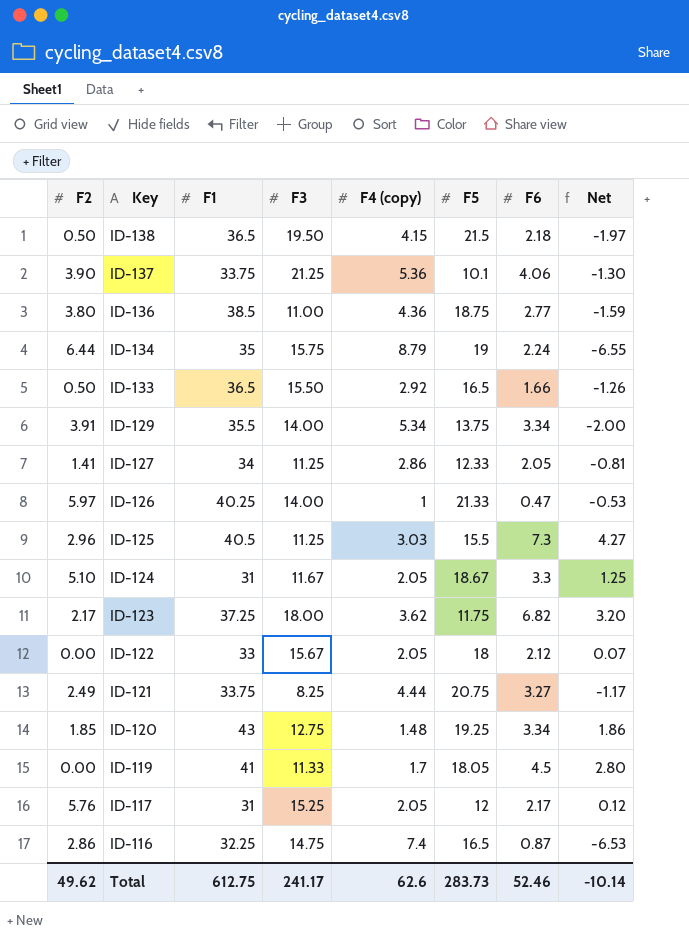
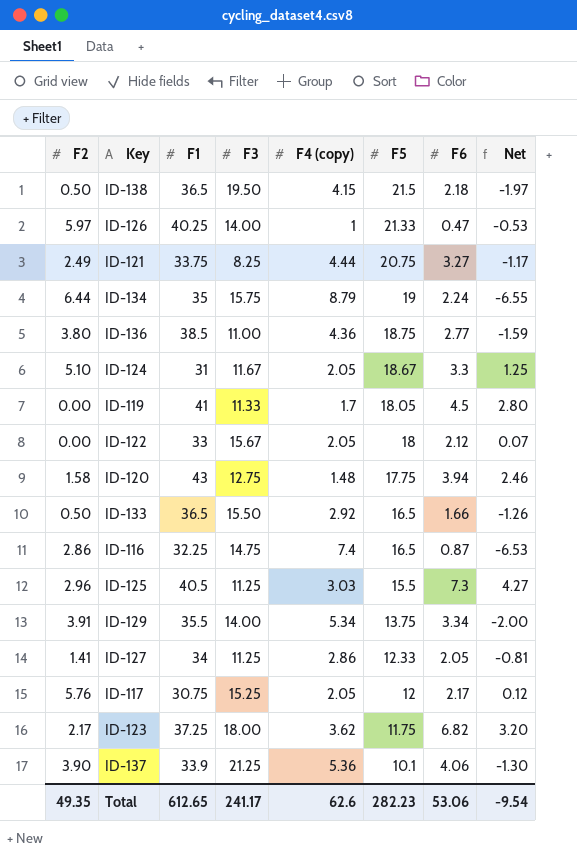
row order: Key descending -> F5 descending
ID-120 | F2: 1.85 -> 1.58
ID-120 | F5: 19.25 -> 17.75
ID-120 | F6: 3.34 -> 3.94
ID-120 | Net: 1.86 -> 2.46
ID-117 | F1: 31 -> 30.75
ID-137 | F1: 33.75 -> 33.9
Total | F2: 49.62 -> 49.35
Total | F1: 612.75 -> 612.65
Total | F5: 283.73 -> 282.23
Total | F6: 52.46 -> 53.06
Total | Net: -10.14 -> -9.54

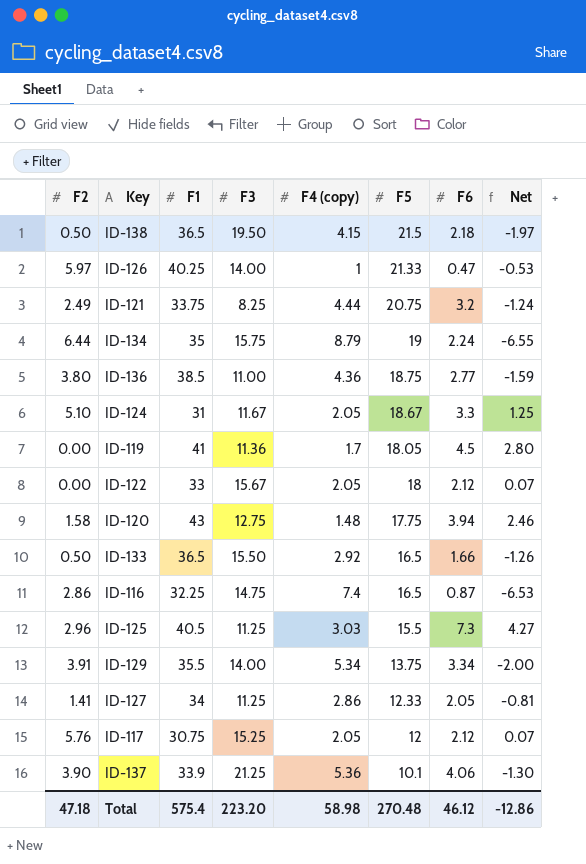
row ID-123: 2.17 | 37.25 | 18.00 | 3.62 | 11.75 | 6.82 | 3.20 -> none
ID-121 | F6: 3.27 -> 3.2
ID-121 | Net: -1.17 -> -1.24
ID-119 | F3: 11.33 -> 11.36
ID-117 | F6: 2.17 -> 2.12
ID-117 | Net: 0.12 -> 0.07
Total | F2: 49.35 -> 47.18
Total | F1: 612.65 -> 575.4
Total | F3: 241.17 -> 223.20
Total | F4 (copy): 62.6 -> 58.98
Total | F5: 282.23 -> 270.48
Total | F6: 53.06 -> 46.12
Total | Net: -9.54 -> -12.86

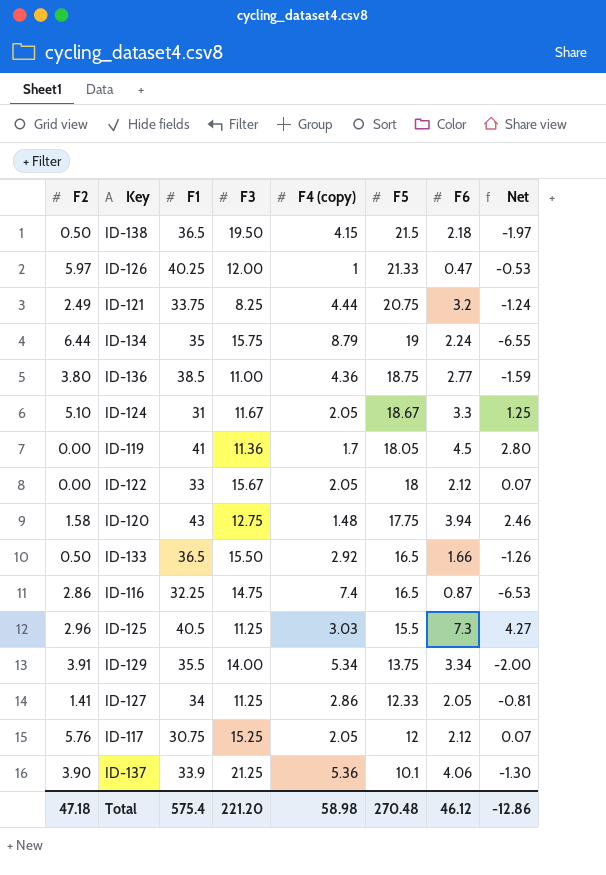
ID-126 | F3: 14.00 -> 12.00
Total | F3: 223.20 -> 221.20

